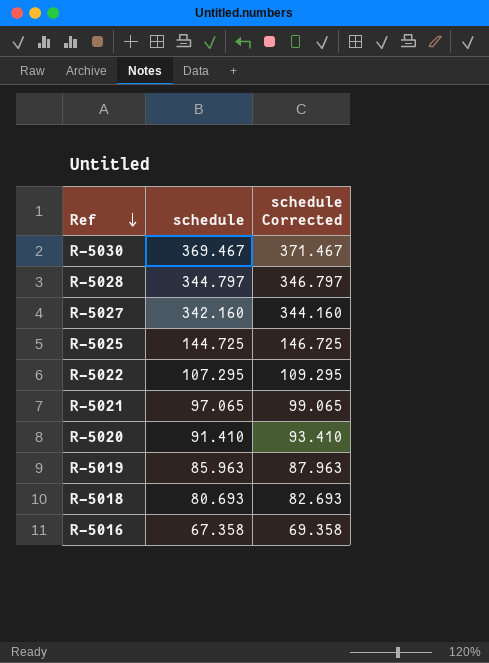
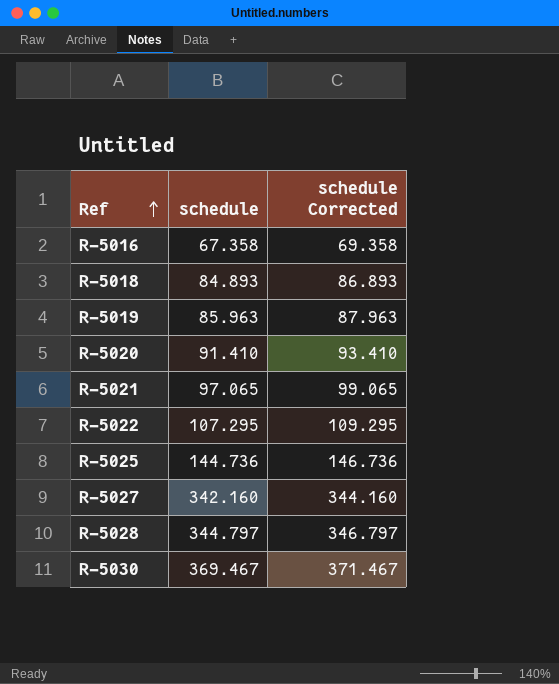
row order: Ref descending -> Ref ascending
R-5018 | schedule: 80.693 -> 84.893
R-5018 | schedule Corrected: 82.693 -> 86.893
R-5025 | schedule: 144.725 -> 144.736
R-5025 | schedule Corrected: 146.725 -> 146.736

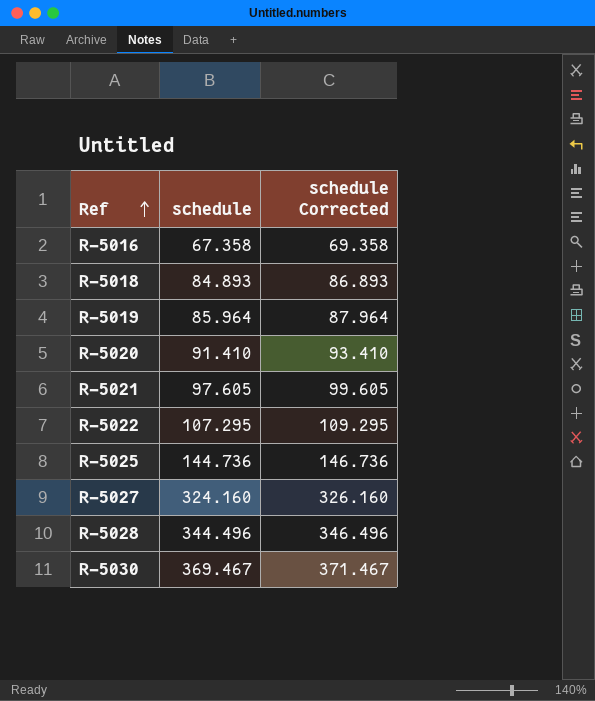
R-5019 | schedule: 85.963 -> 85.964
R-5019 | schedule Corrected: 87.963 -> 87.964
R-5021 | schedule: 97.065 -> 97.605
R-5021 | schedule Corrected: 99.065 -> 99.605
R-5027 | schedule: 342.160 -> 324.160
R-5027 | schedule Corrected: 344.160 -> 326.160
R-5028 | schedule: 344.797 -> 344.496
R-5028 | schedule Corrected: 346.797 -> 346.496

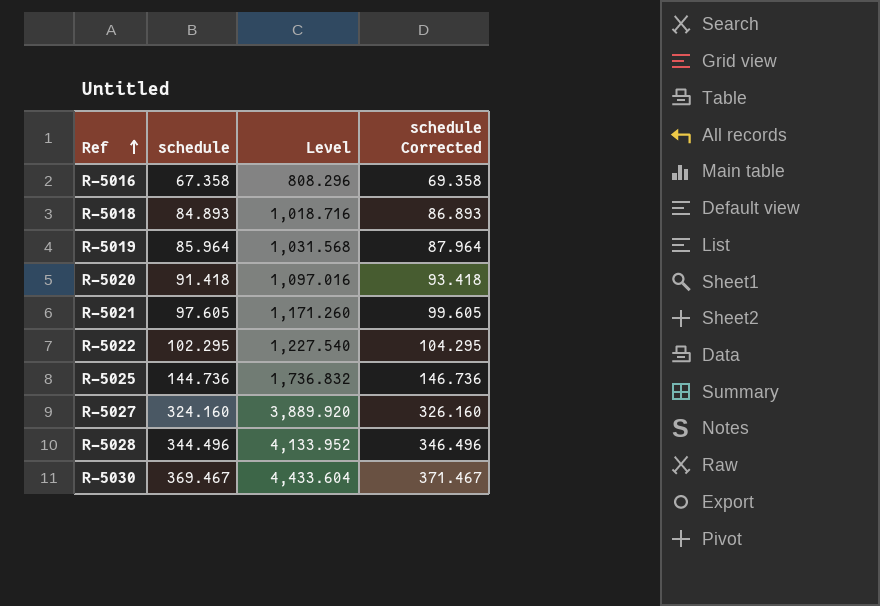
column Level | formula: none -> [schedule] * 12
R-5020 | schedule: 91.410 -> 91.418
R-5020 | schedule Corrected: 93.410 -> 93.418
R-5022 | schedule: 107.295 -> 102.295
R-5022 | schedule Corrected: 109.295 -> 104.295

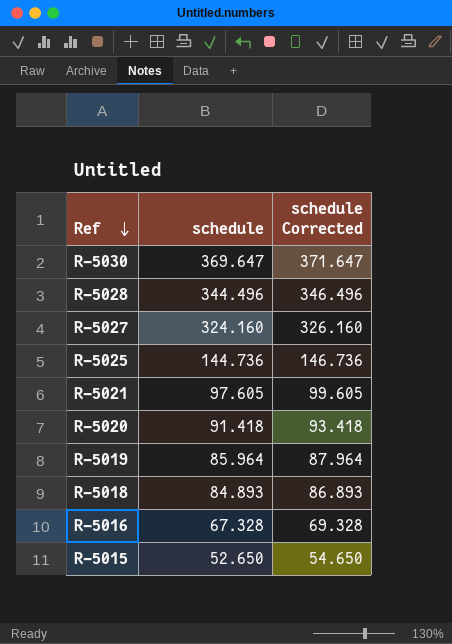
row order: Ref ascending -> Ref descending
column Level | formula: [schedule] * 12 -> none
row R-5022: 102.295 | 1,227.540 | 104.295 -> none
R-5030 | schedule: 369.467 -> 369.647
R-5030 | schedule Corrected: 371.467 -> 371.647
R-5016 | schedule: 67.358 -> 67.328
R-5016 | schedule Corrected: 69.358 -> 69.328
row R-5015: none -> 52.650 | 54.650

